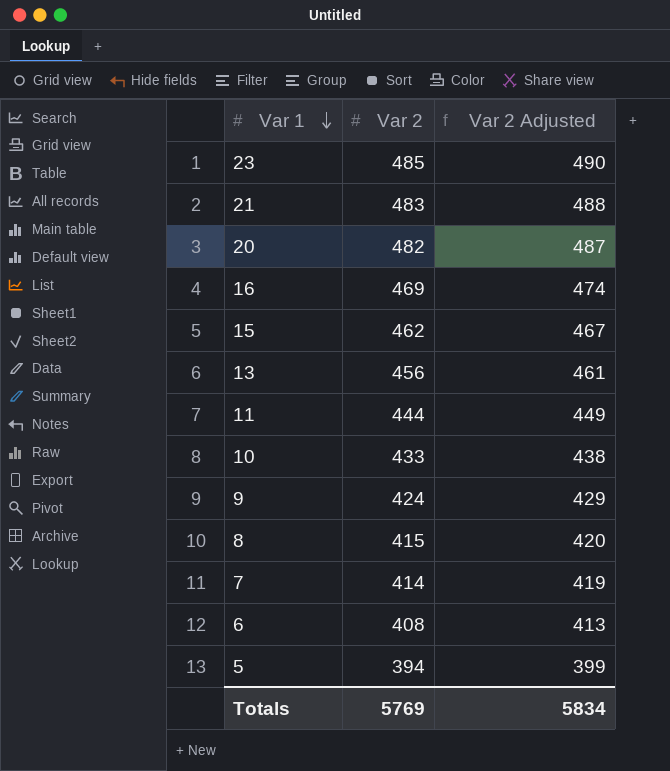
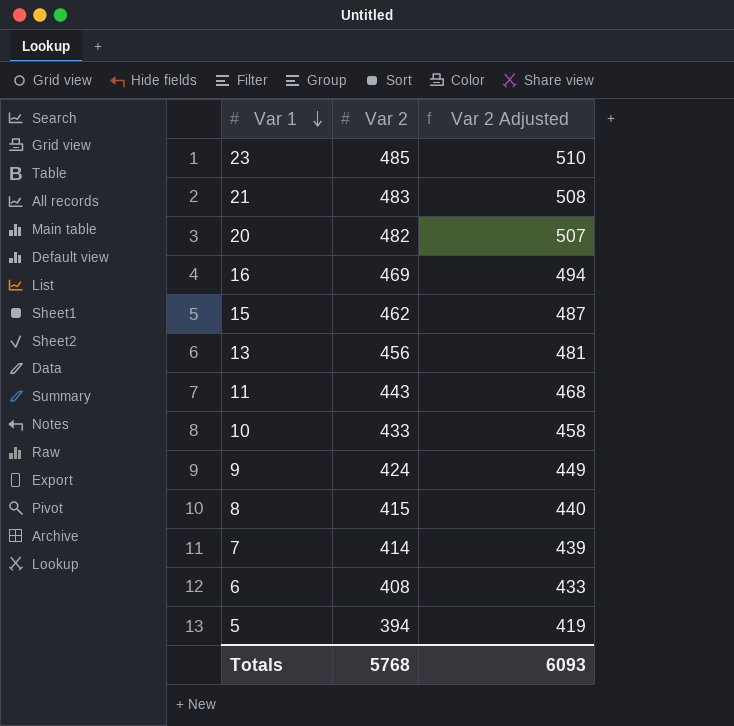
column Var 2 Adjusted | formula: [Var 2] + 5 -> [Var 2] + 25
11 | Var 2: 444 -> 443
Totals | Var 2: 5769 -> 5768
Totals | Var 2 Adjusted: 5834 -> 6093

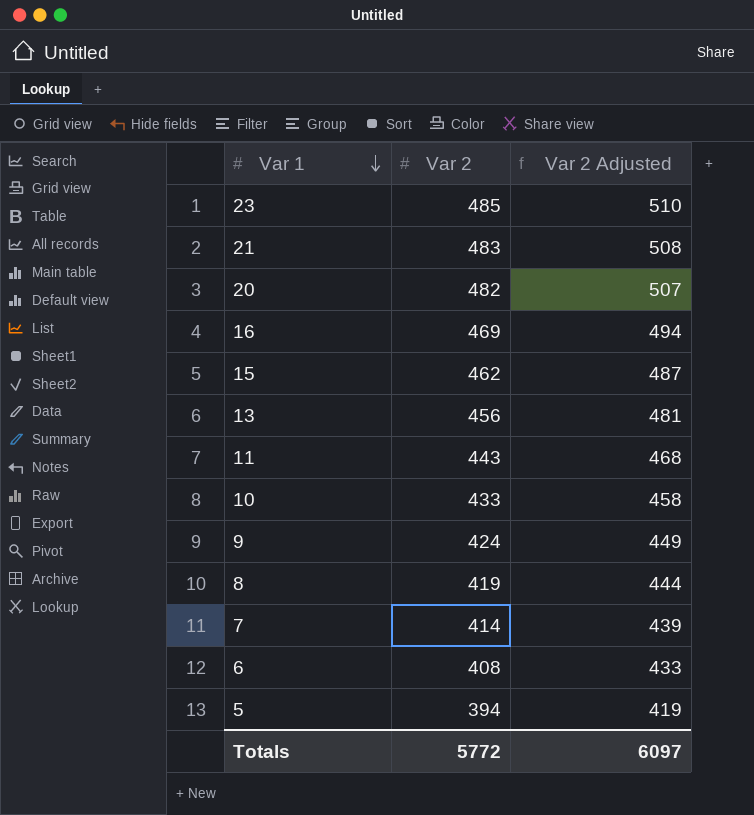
8 | Var 2: 415 -> 419
8 | Var 2 Adjusted: 440 -> 444
Totals | Var 2: 5768 -> 5772
Totals | Var 2 Adjusted: 6093 -> 6097

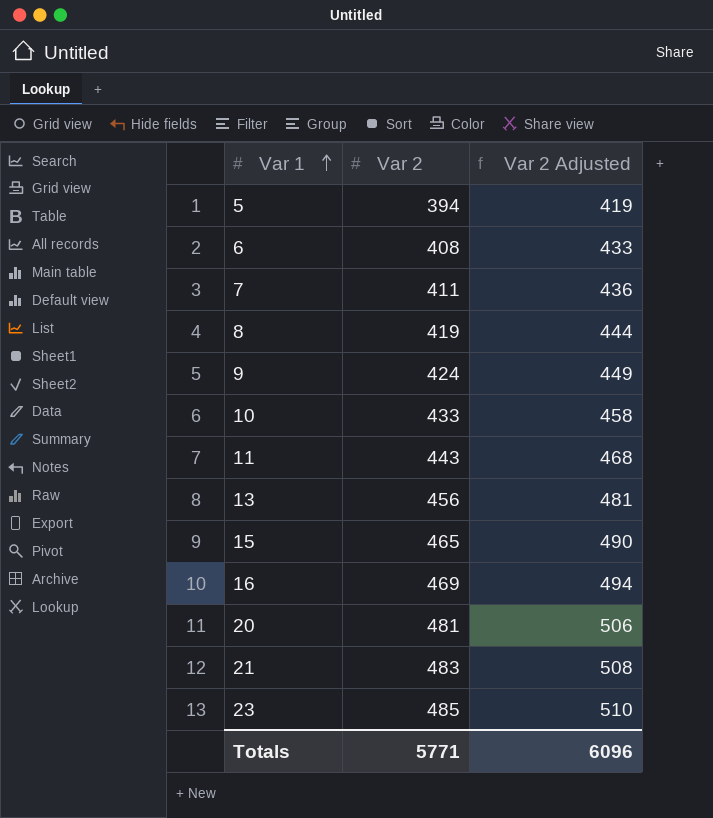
row order: Var 1 descending -> Var 1 ascending
7 | Var 2: 414 -> 411
7 | Var 2 Adjusted: 439 -> 436
15 | Var 2: 462 -> 465
15 | Var 2 Adjusted: 487 -> 490
20 | Var 2: 482 -> 481
20 | Var 2 Adjusted: 507 -> 506
Totals | Var 2: 5772 -> 5771
Totals | Var 2 Adjusted: 6097 -> 6096

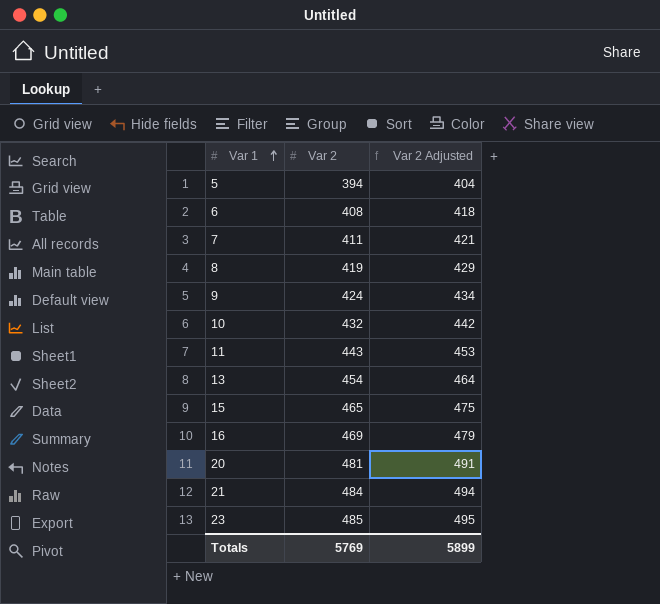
column Var 2 Adjusted | formula: [Var 2] + 25 -> [Var 2] + 10
10 | Var 2: 433 -> 432
13 | Var 2: 456 -> 454
21 | Var 2: 483 -> 484
Totals | Var 2: 5771 -> 5769
Totals | Var 2 Adjusted: 6096 -> 5899

